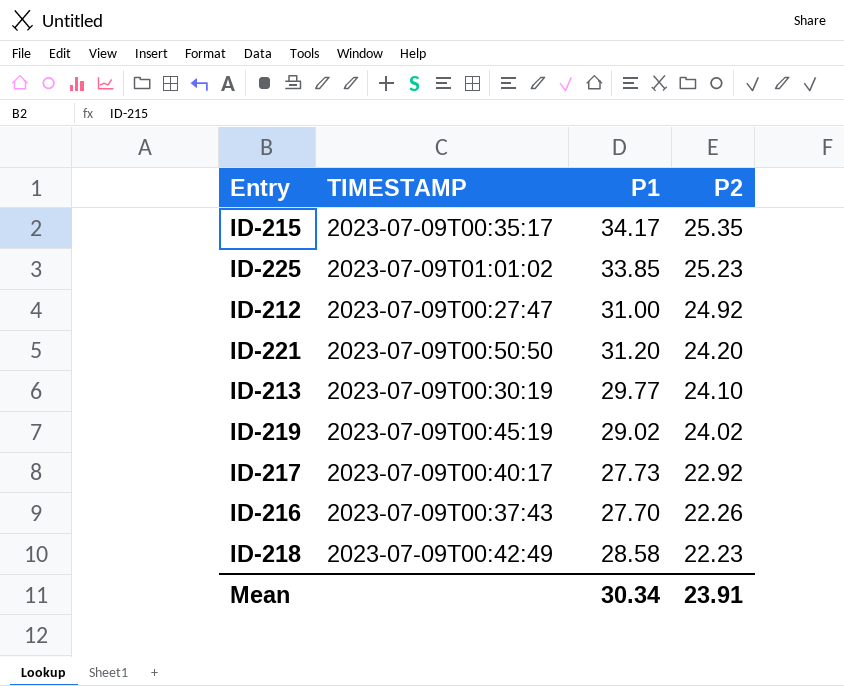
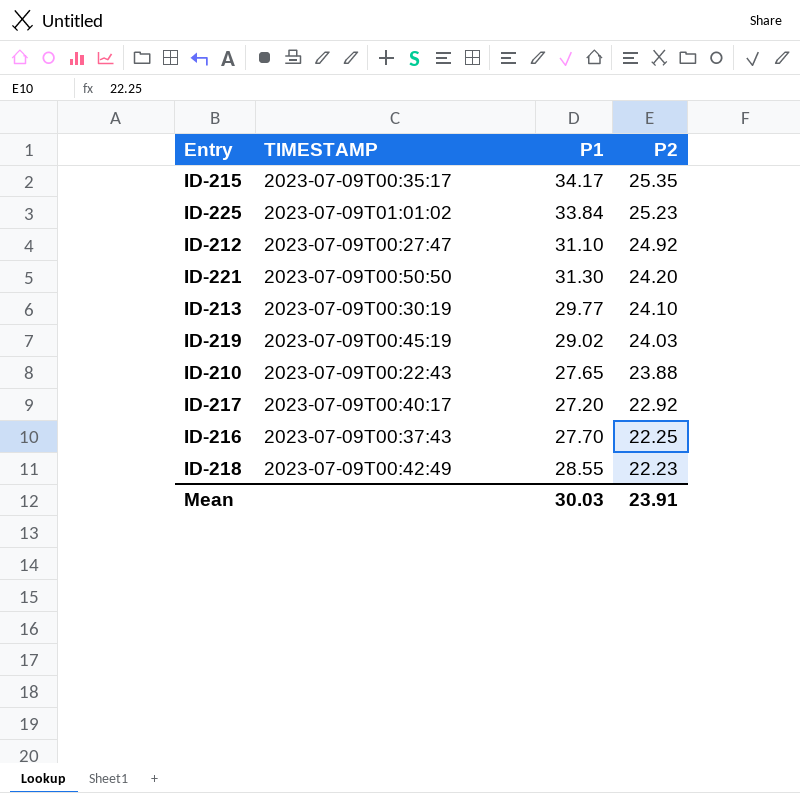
ID-225 | P1: 33.85 -> 33.84
ID-212 | P1: 31.00 -> 31.10
ID-221 | P1: 31.20 -> 31.30
ID-219 | P2: 24.02 -> 24.03
row ID-210: none -> 2023-07-09T00:22:43 | 27.65 | 23.88
ID-217 | P1: 27.73 -> 27.20
ID-216 | P2: 22.26 -> 22.25
ID-218 | P1: 28.58 -> 28.55
Mean | P1: 30.34 -> 30.03

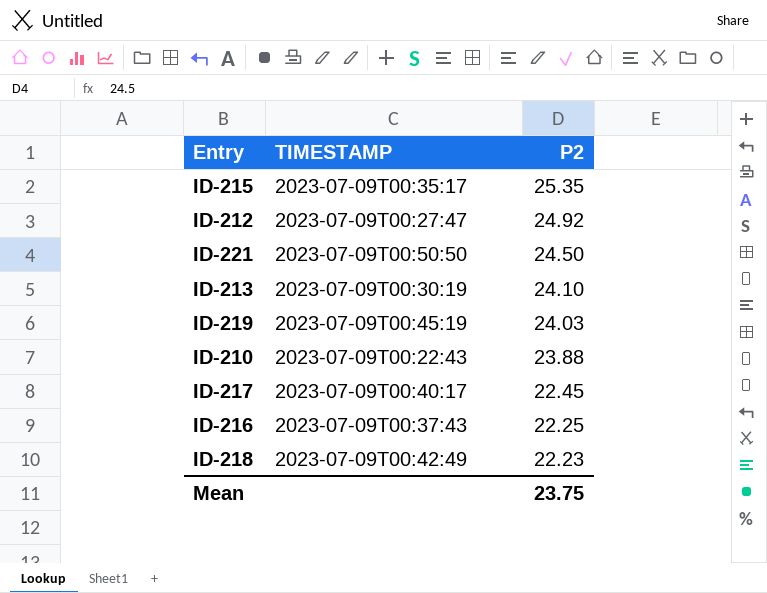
column P1 | position: 3 -> none
row ID-225: 2023-07-09T01:01:02 | 33.84 | 25.23 -> none
ID-221 | P2: 24.20 -> 24.50
ID-217 | P2: 22.92 -> 22.45
Mean | P2: 23.91 -> 23.75

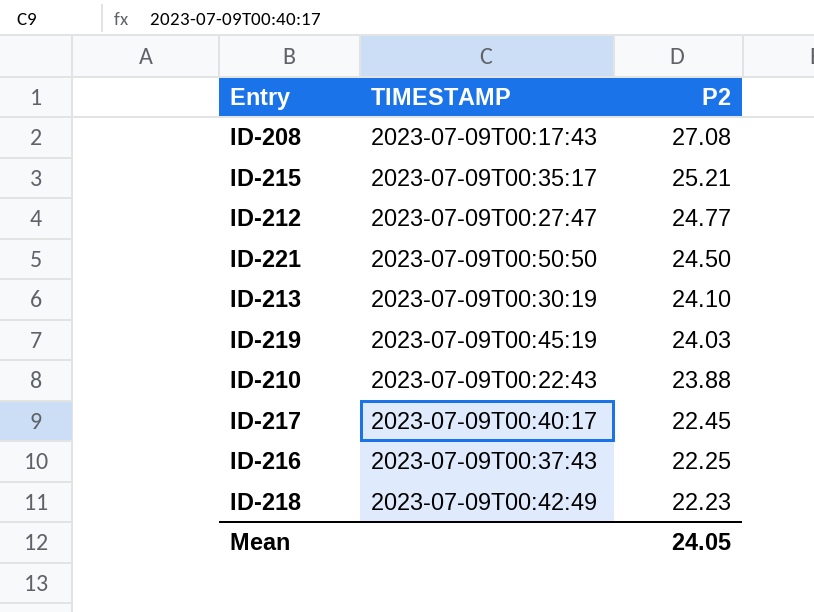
row ID-208: none -> 2023-07-09T00:17:43 | 27.08
ID-215 | P2: 25.35 -> 25.21
ID-212 | P2: 24.92 -> 24.77
Mean | P2: 23.75 -> 24.05

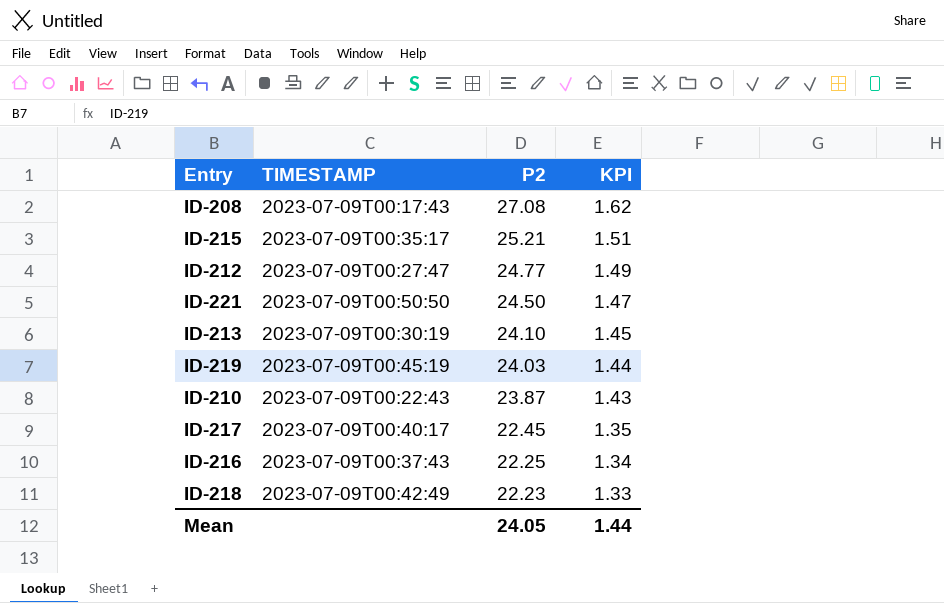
column KPI | formula: none -> [P2] * 0.06
ID-210 | P2: 23.88 -> 23.87

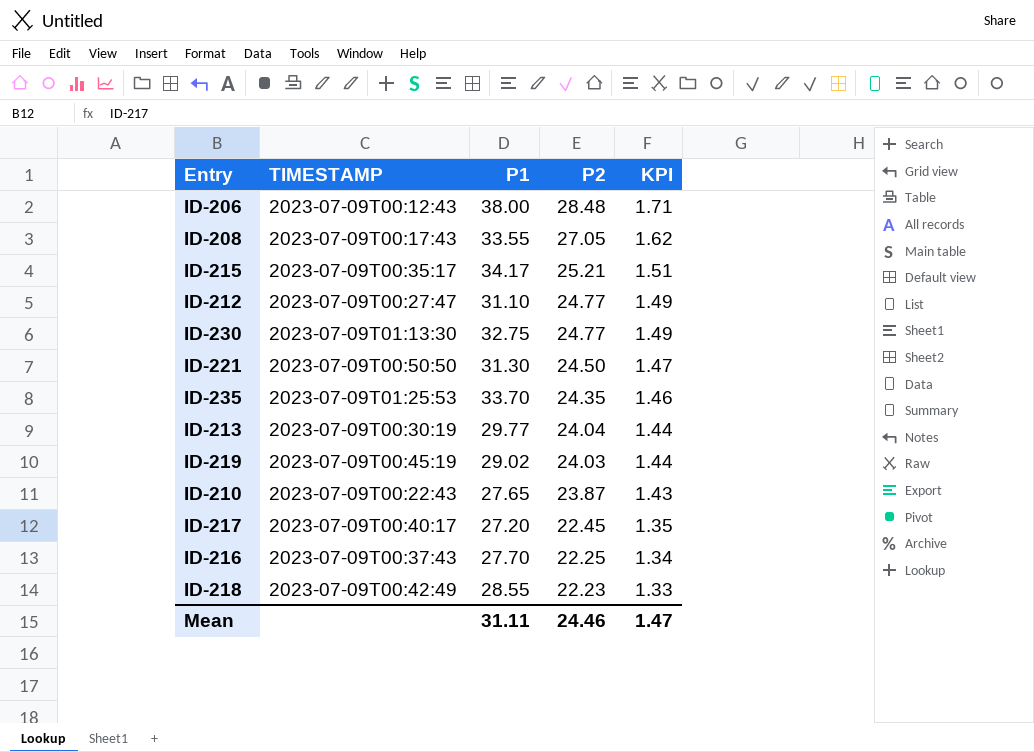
column P1 | position: none -> 3
row ID-206: none -> 2023-07-09T00:12:43 | 38.00 | 28.48 | 1.71
ID-208 | P2: 27.08 -> 27.05
row ID-230: none -> 2023-07-09T01:13:30 | 32.75 | 24.77 | 1.49
row ID-235: none -> 2023-07-09T01:25:53 | 33.70 | 24.35 | 1.46
ID-213 | P2: 24.10 -> 24.04
ID-213 | KPI: 1.45 -> 1.44
Mean | P2: 24.05 -> 24.46
Mean | KPI: 1.44 -> 1.47

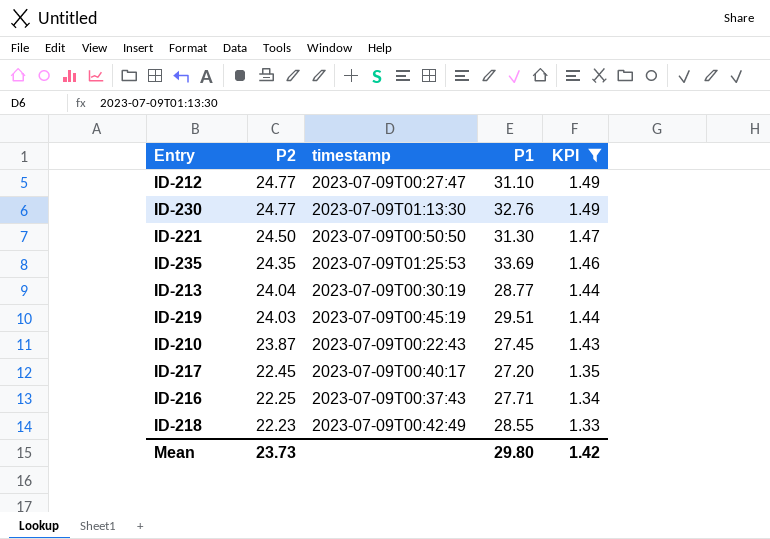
filter: none -> KPI <= 1.49
column P2 | position: 4 -> 2
column name: TIMESTAMP -> timestamp
ID-230 | P1: 32.75 -> 32.76
ID-235 | P1: 33.70 -> 33.69
ID-213 | P1: 29.77 -> 28.77
ID-219 | P1: 29.02 -> 29.51
ID-210 | P1: 27.65 -> 27.45
ID-216 | P1: 27.70 -> 27.71
Mean | P2: 24.46 -> 23.73
Mean | P1: 31.11 -> 29.80
Mean | KPI: 1.47 -> 1.42

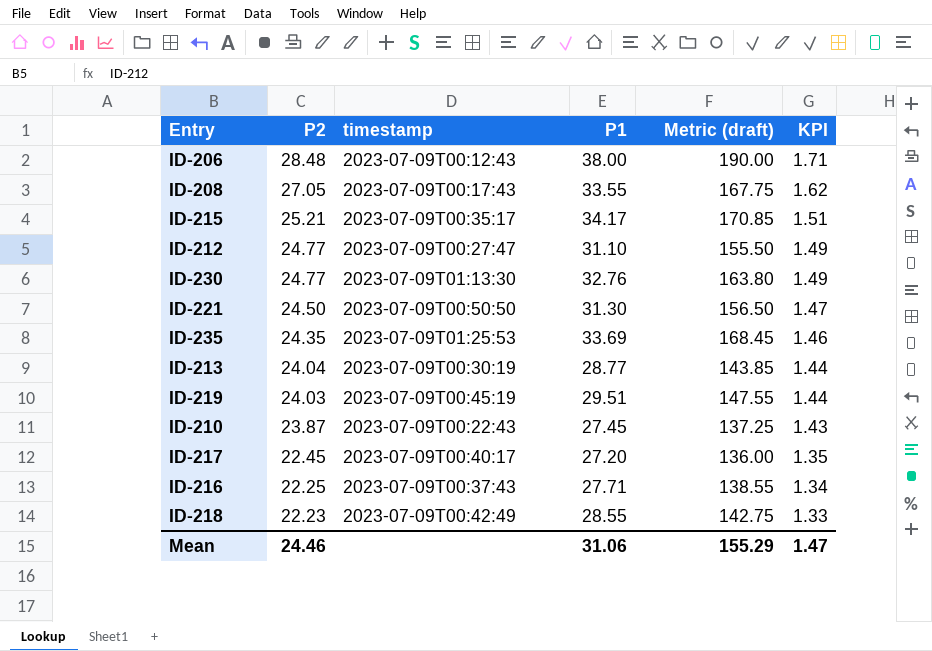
filter: KPI <= 1.49 -> none
column Metric (draft) | formula: none -> [P1] * 5
Mean | P2: 23.73 -> 24.46
Mean | P1: 29.80 -> 31.06
Mean | KPI: 1.42 -> 1.47

